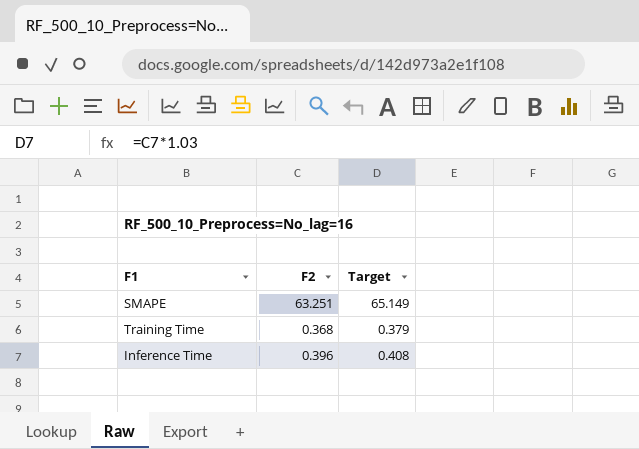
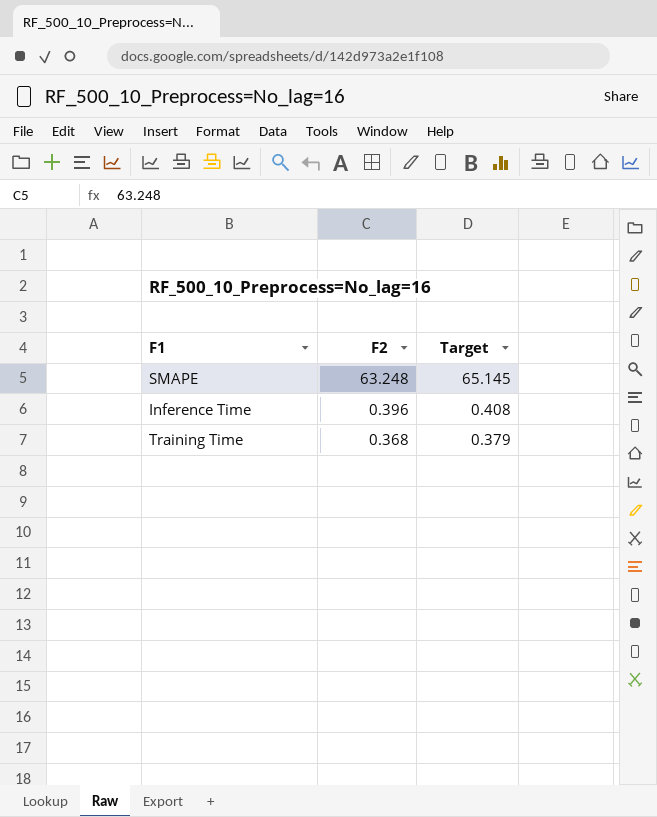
row order: none -> F2 descending
SMAPE | F2: 63.251 -> 63.248
SMAPE | Target: 65.149 -> 65.145

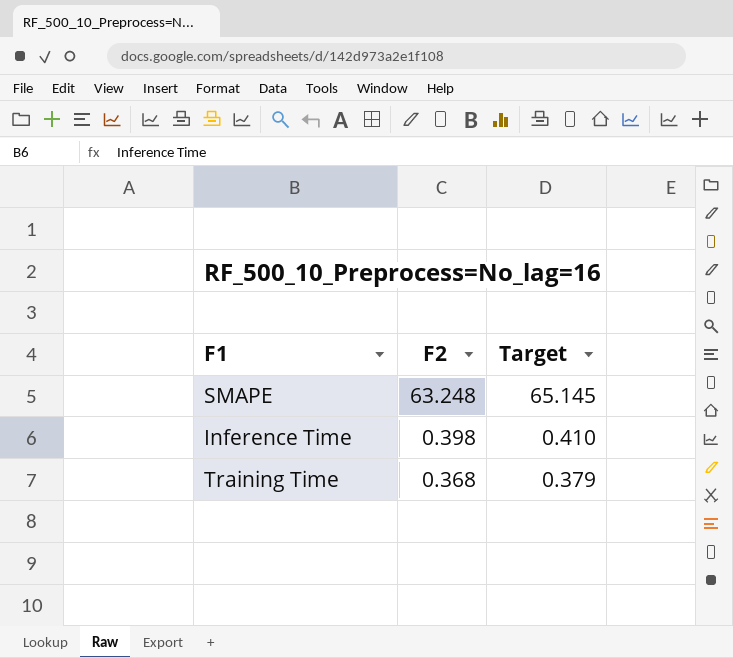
Inference Time | F2: 0.396 -> 0.398
Inference Time | Target: 0.408 -> 0.410

